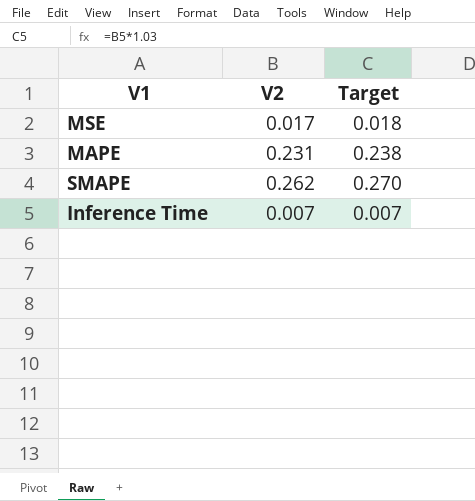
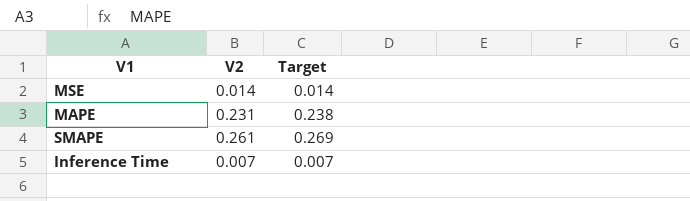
MSE | V2: 0.017 -> 0.014
MSE | Target: 0.018 -> 0.014
SMAPE | V2: 0.262 -> 0.261
SMAPE | Target: 0.270 -> 0.269

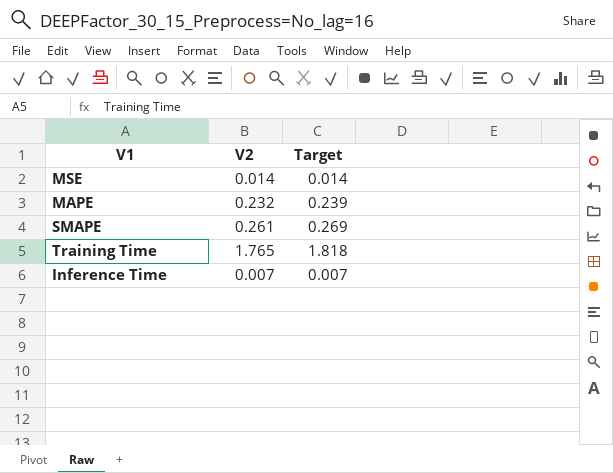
MAPE | V2: 0.231 -> 0.232
MAPE | Target: 0.238 -> 0.239
row Training Time: none -> 1.765 | 1.818

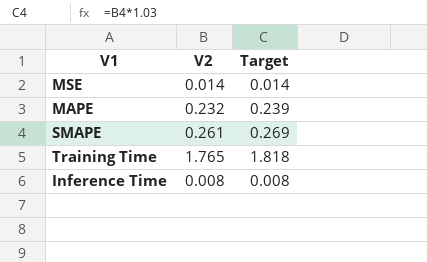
Inference Time | V2: 0.007 -> 0.008
Inference Time | Target: 0.007 -> 0.008

